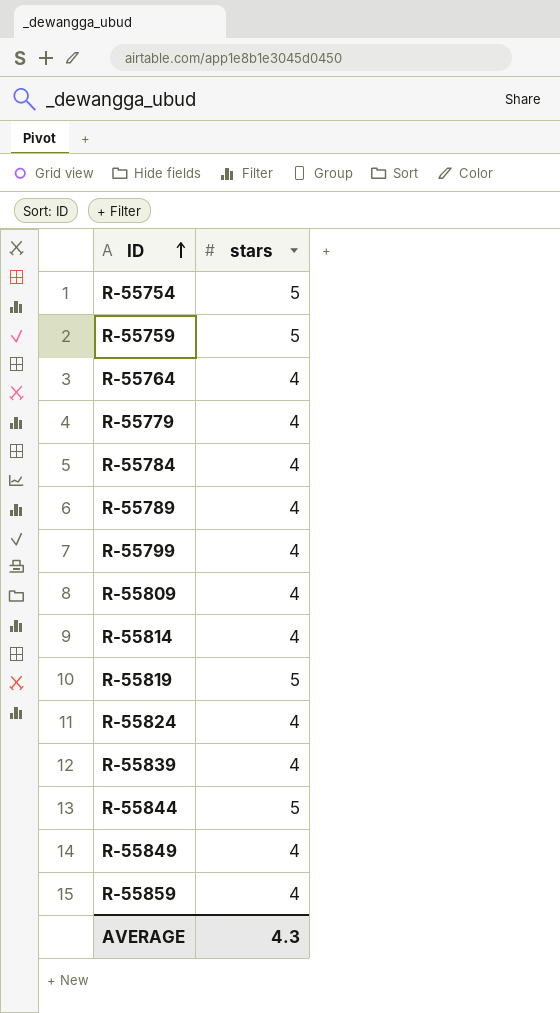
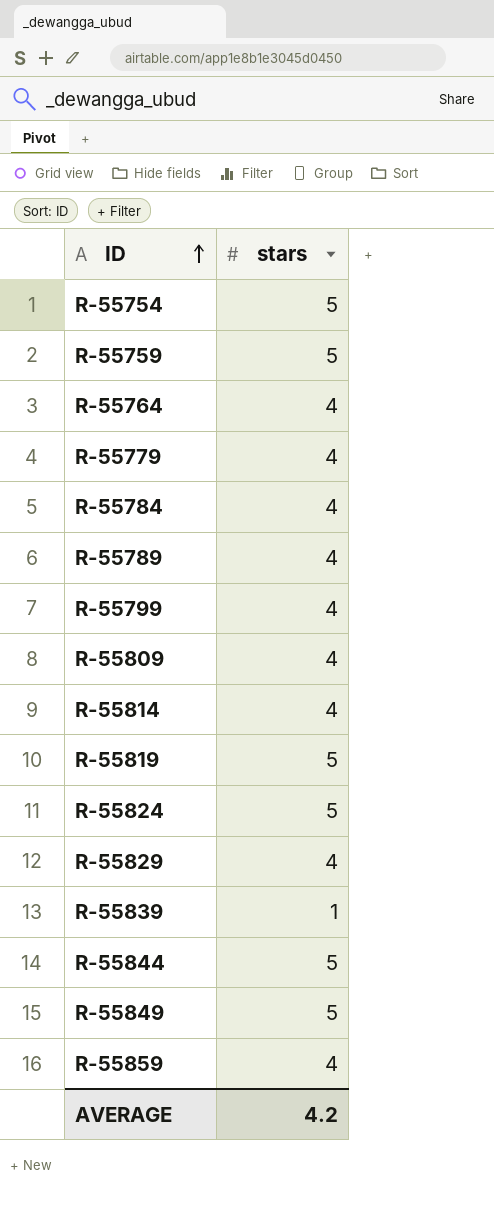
R-55824 | stars: 4 -> 5
row R-55829: none -> 4
R-55839 | stars: 4 -> 1
R-55849 | stars: 4 -> 5
AVERAGE | stars: 4.3 -> 4.2

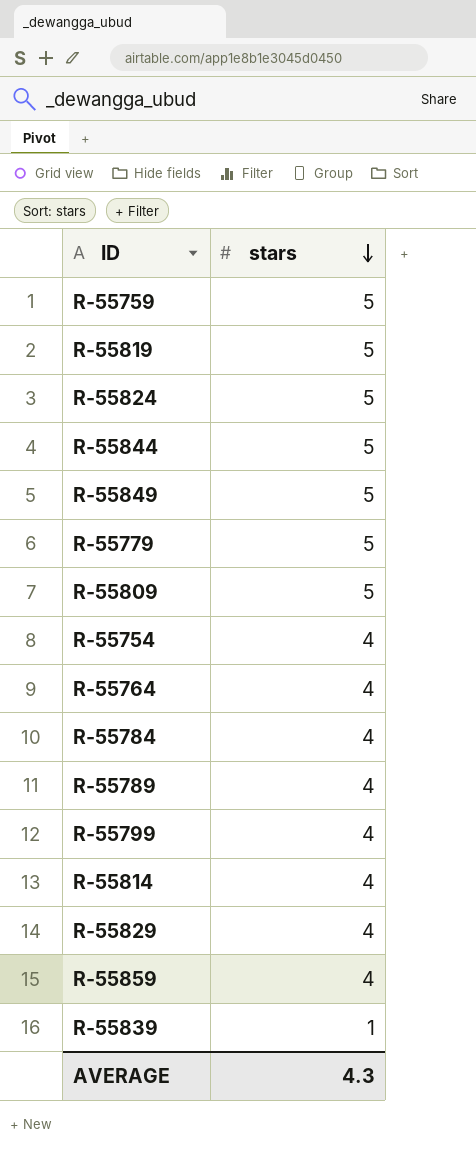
row order: ID ascending -> stars descending
R-55779 | stars: 4 -> 5
R-55809 | stars: 4 -> 5
R-55754 | stars: 5 -> 4
AVERAGE | stars: 4.2 -> 4.3

